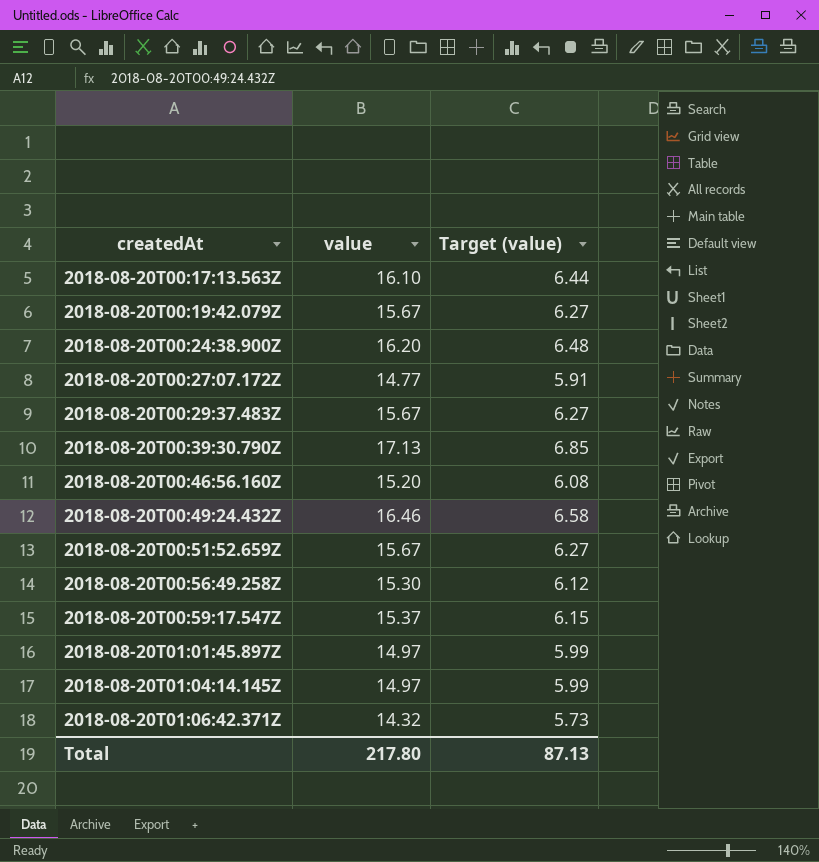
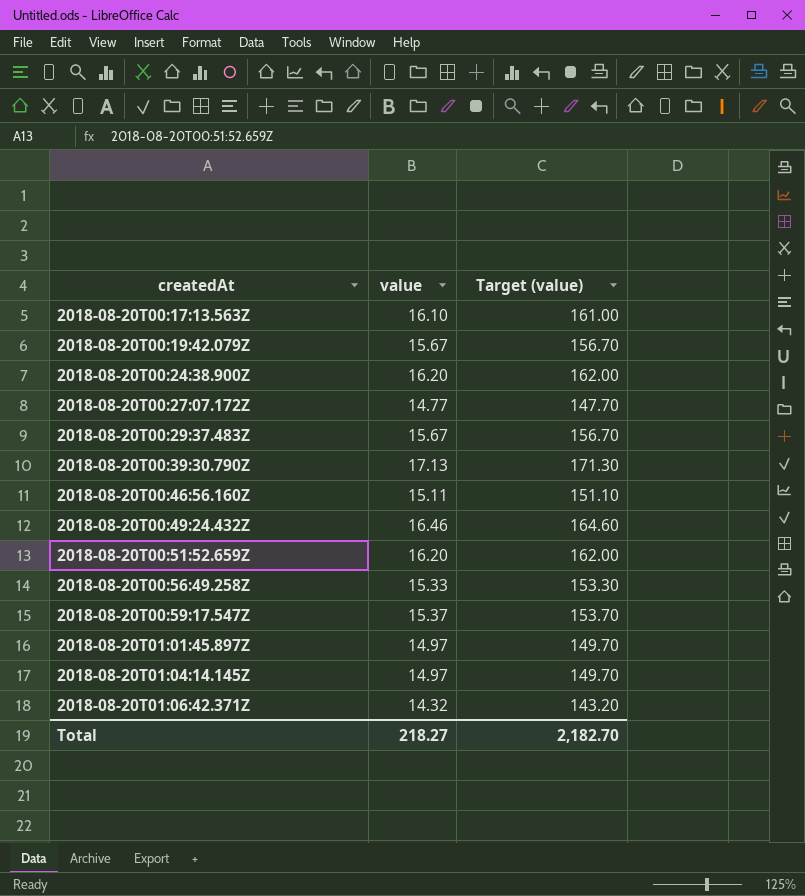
column Target (value) | formula: [value] * 0.4 -> [value] * 10
2018-08-20T00:46:56.160Z | value: 15.20 -> 15.11
2018-08-20T00:51:52.659Z | value: 15.67 -> 16.20
2018-08-20T00:56:49.258Z | value: 15.30 -> 15.33
Total | value: 217.80 -> 218.27
Total | Target (value): 87.13 -> 2,182.70

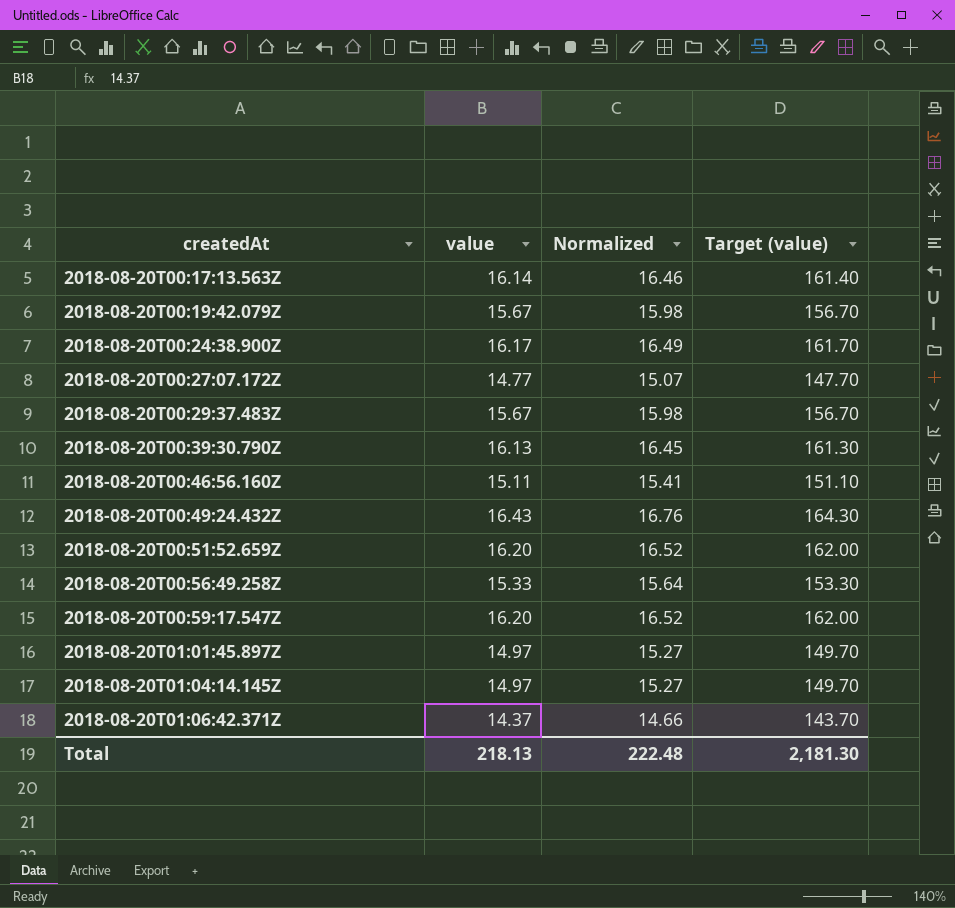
column Normalized | formula: none -> [value] * 1.02
2018-08-20T00:17:13.563Z | value: 16.10 -> 16.14
2018-08-20T00:17:13.563Z | Target (value): 161.00 -> 161.40
2018-08-20T00:24:38.900Z | value: 16.20 -> 16.17
2018-08-20T00:24:38.900Z | Target (value): 162.00 -> 161.70
2018-08-20T00:39:30.790Z | value: 17.13 -> 16.13
2018-08-20T00:39:30.790Z | Target (value): 171.30 -> 161.30
2018-08-20T00:49:24.432Z | value: 16.46 -> 16.43
2018-08-20T00:49:24.432Z | Target (value): 164.60 -> 164.30
2018-08-20T00:59:17.547Z | value: 15.37 -> 16.20
2018-08-20T00:59:17.547Z | Target (value): 153.70 -> 162.00
2018-08-20T01:06:42.371Z | value: 14.32 -> 14.37
2018-08-20T01:06:42.371Z | Target (value): 143.20 -> 143.70
Total | value: 218.27 -> 218.13
Total | Target (value): 2,182.70 -> 2,181.30

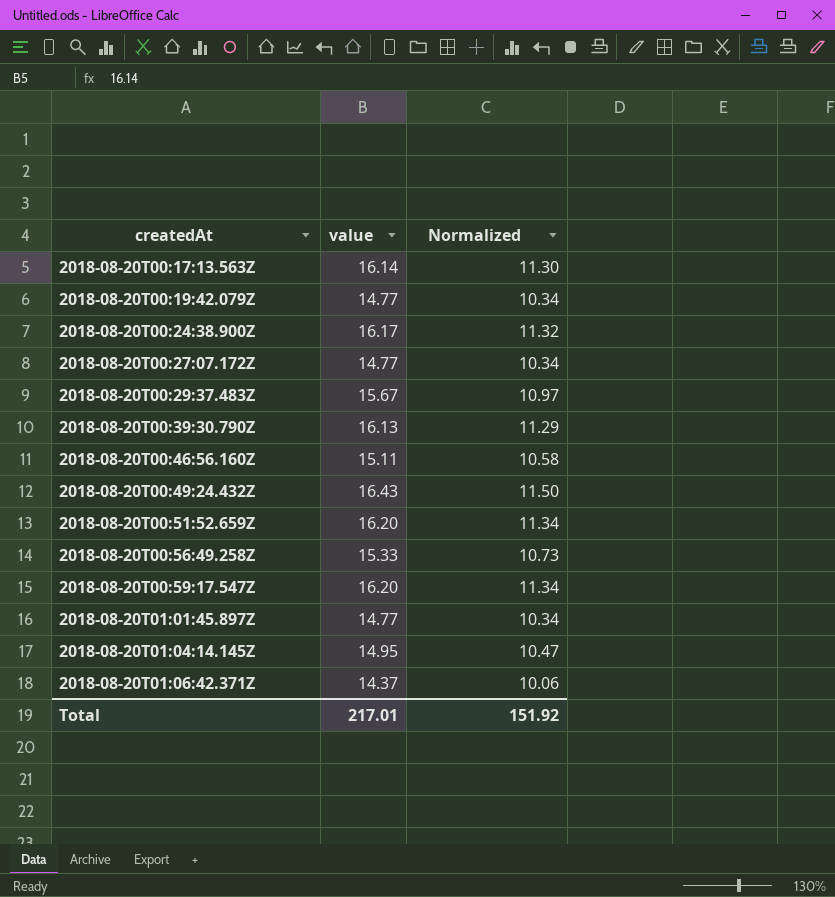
column Target (value) | formula: [value] * 10 -> none
column Normalized | formula: [value] * 1.02 -> [value] * 0.7
2018-08-20T00:19:42.079Z | value: 15.67 -> 14.77
2018-08-20T01:01:45.897Z | value: 14.97 -> 14.77
2018-08-20T01:04:14.145Z | value: 14.97 -> 14.95
Total | value: 218.13 -> 217.01
Total | Normalized: 222.48 -> 151.92

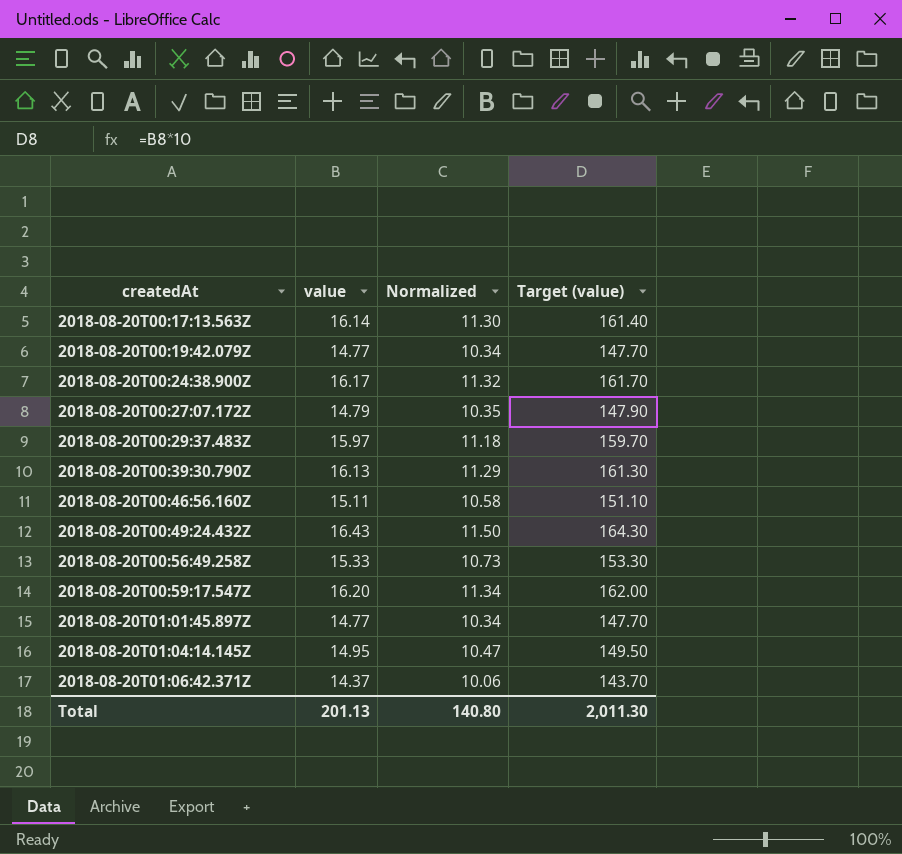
column Target (value) | formula: none -> [value] * 10
row 2018-08-20T00:51:52.659Z: 16.20 | 11.34 -> none
2018-08-20T00:27:07.172Z | value: 14.77 -> 14.79
2018-08-20T00:27:07.172Z | Normalized: 10.34 -> 10.35
2018-08-20T00:29:37.483Z | value: 15.67 -> 15.97
2018-08-20T00:29:37.483Z | Normalized: 10.97 -> 11.18
Total | value: 217.01 -> 201.13
Total | Normalized: 151.92 -> 140.80

